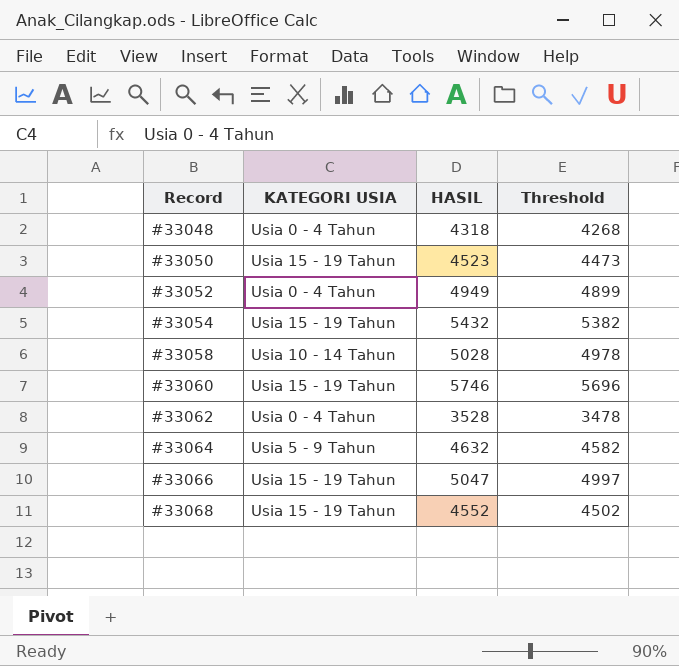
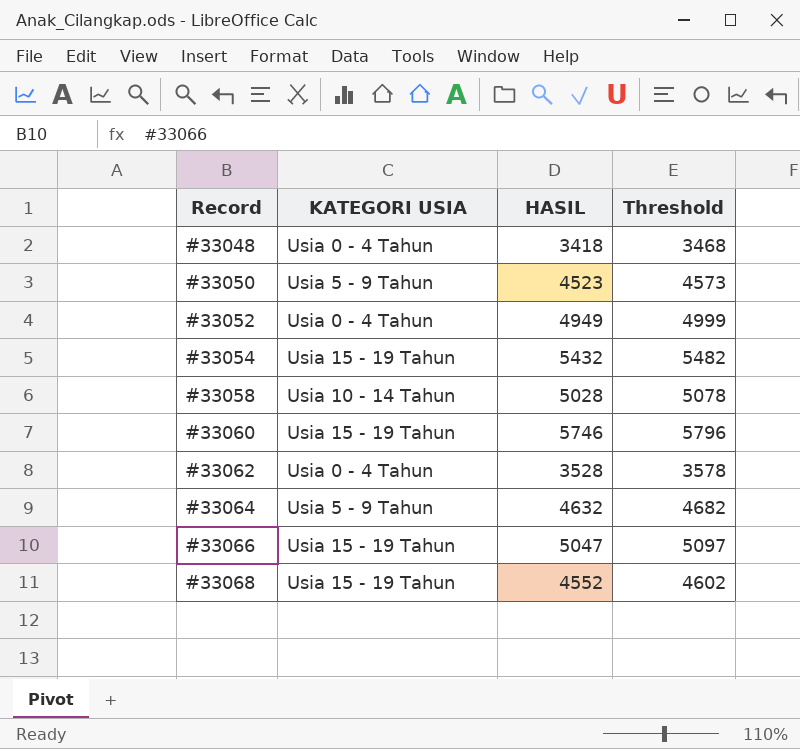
column Threshold | formula: [HASIL] - 50 -> [HASIL] + 50
#33048 | HASIL: 4318 -> 3418
#33050 | KATEGORI USIA: Usia 15 - 19 Tahun -> Usia 5 - 9 Tahun

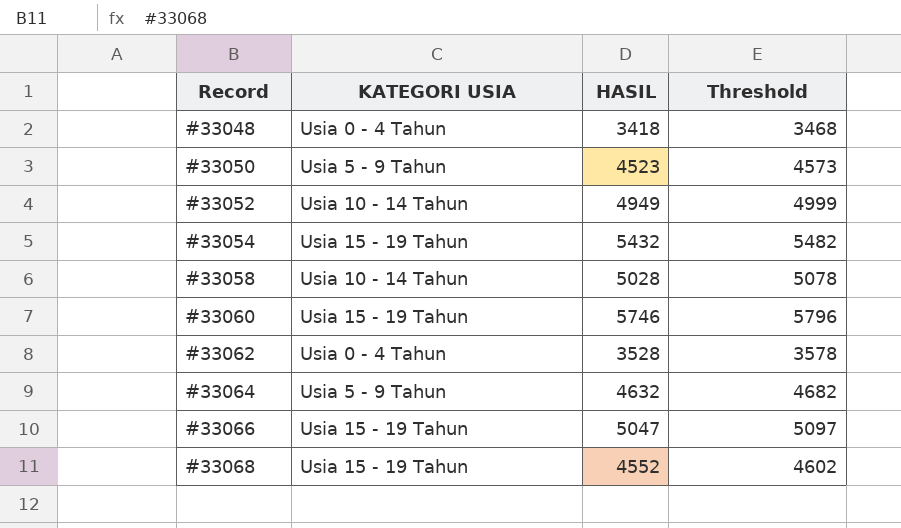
#33052 | KATEGORI USIA: Usia 0 - 4 Tahun -> Usia 10 - 14 Tahun

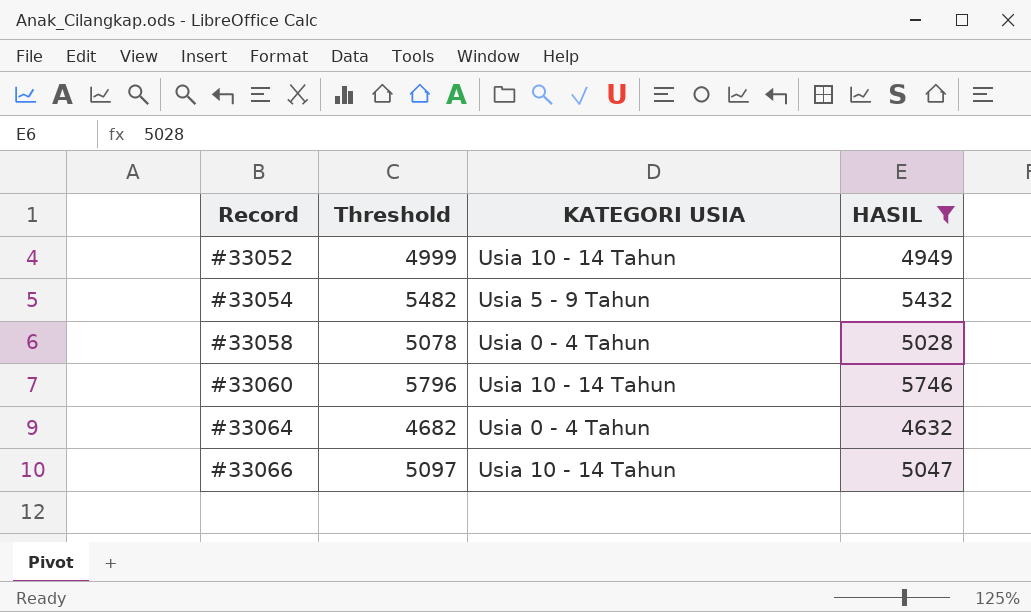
filter: none -> HASIL >= 4632
column Threshold | position: 4 -> 2
#33054 | KATEGORI USIA: Usia 15 - 19 Tahun -> Usia 5 - 9 Tahun
#33058 | KATEGORI USIA: Usia 10 - 14 Tahun -> Usia 0 - 4 Tahun
#33060 | KATEGORI USIA: Usia 15 - 19 Tahun -> Usia 10 - 14 Tahun
#33064 | KATEGORI USIA: Usia 5 - 9 Tahun -> Usia 0 - 4 Tahun
#33066 | KATEGORI USIA: Usia 15 - 19 Tahun -> Usia 10 - 14 Tahun

